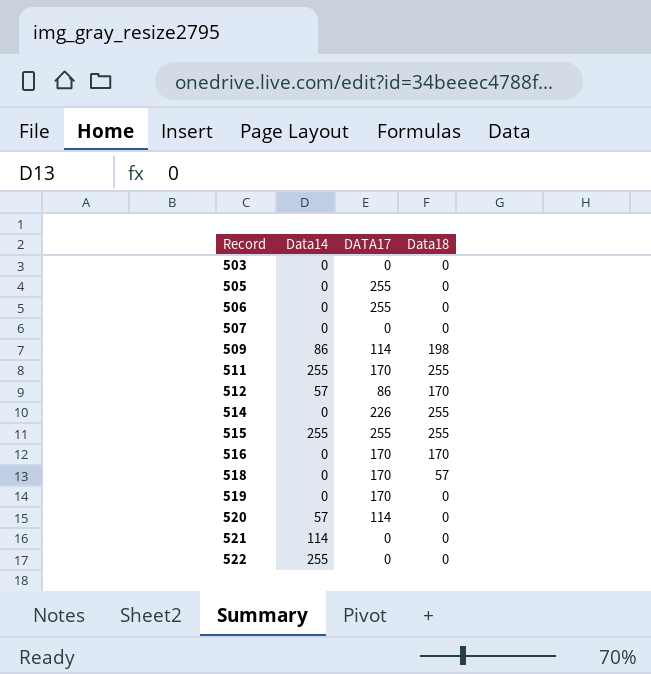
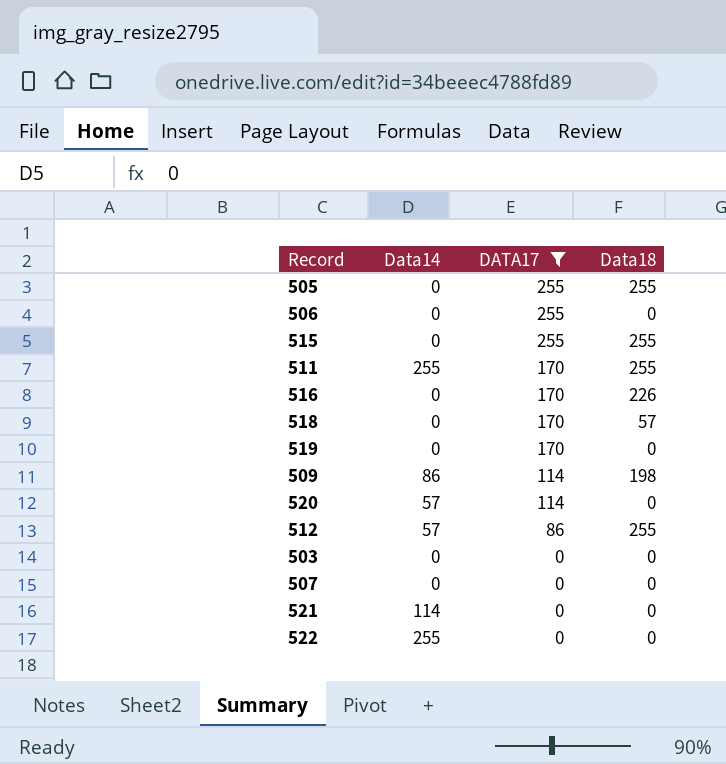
filter: none -> DATA17 != 226
row order: Record ascending -> DATA17 descending
505 | Data18: 0 -> 255
515 | Data14: 255 -> 0
516 | Data18: 170 -> 226
512 | Data18: 170 -> 255

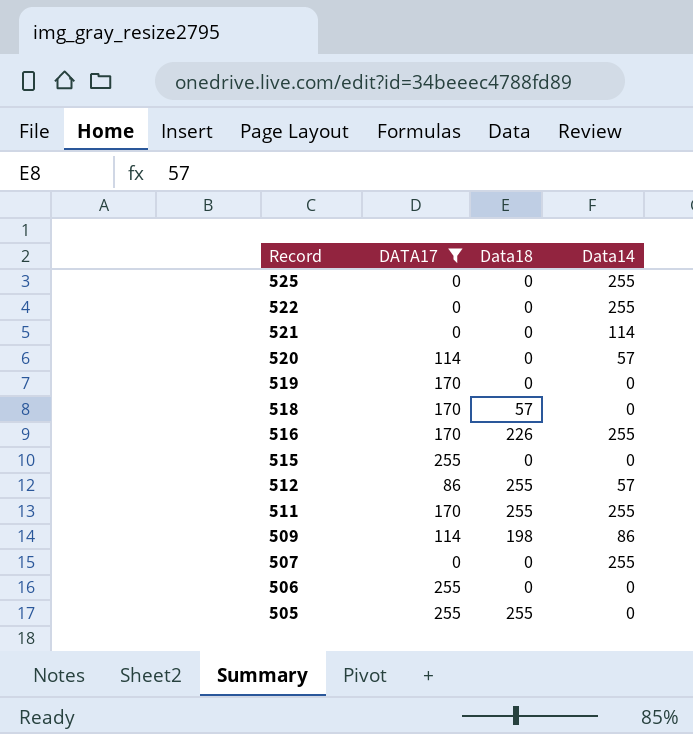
row order: DATA17 descending -> Record descending
column Data14 | position: 2 -> 4
row 503: 0 | 0 | 0 -> none
row 525: none -> 0 | 0 | 255
516 | Data14: 0 -> 255
515 | Data18: 255 -> 0
507 | Data14: 0 -> 255

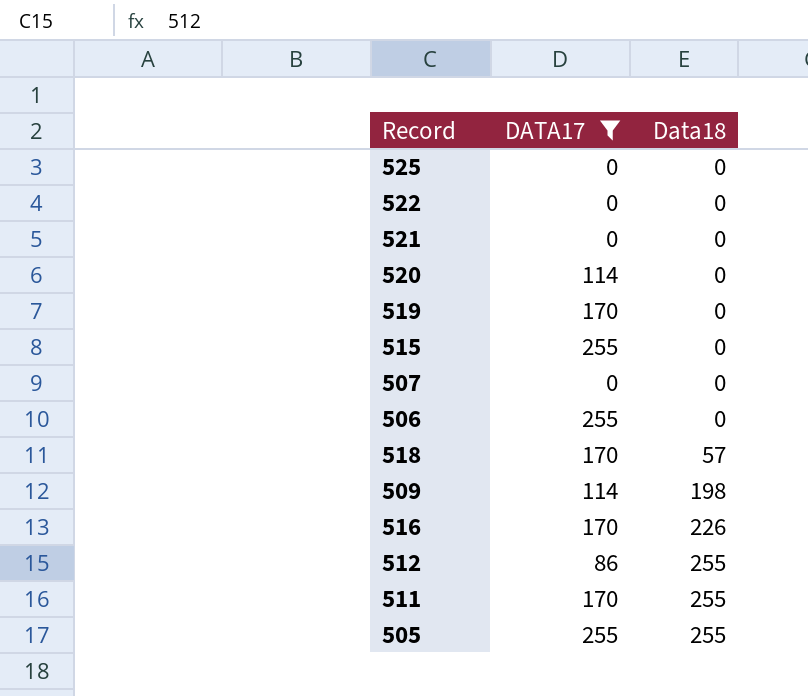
row order: Record descending -> Data18 ascending
column Data14 | position: 4 -> none

